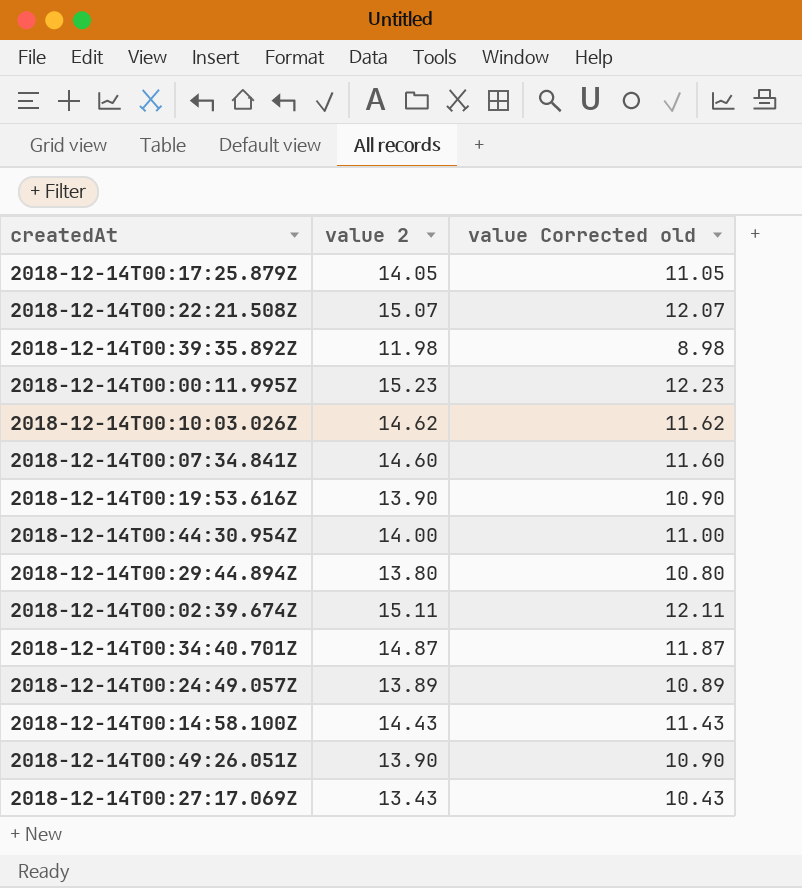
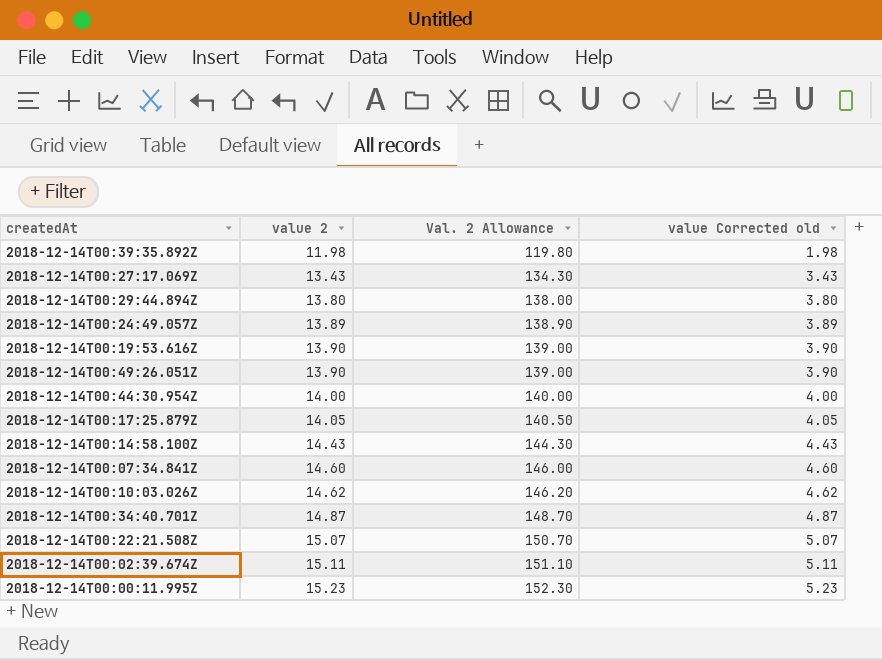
row order: none -> value 2 ascending
column Val. 2 Allowance | formula: none -> [value 2] * 10
column value Corrected old | formula: [value 2] - 3 -> [value 2] - 10

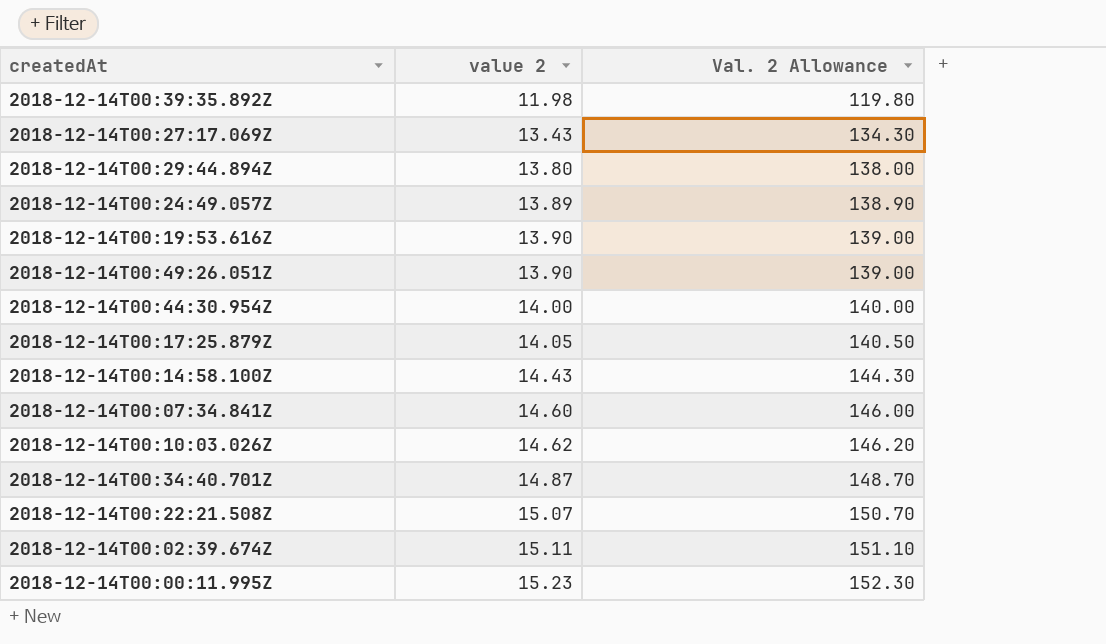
column value Corrected old | formula: [value 2] - 10 -> none

